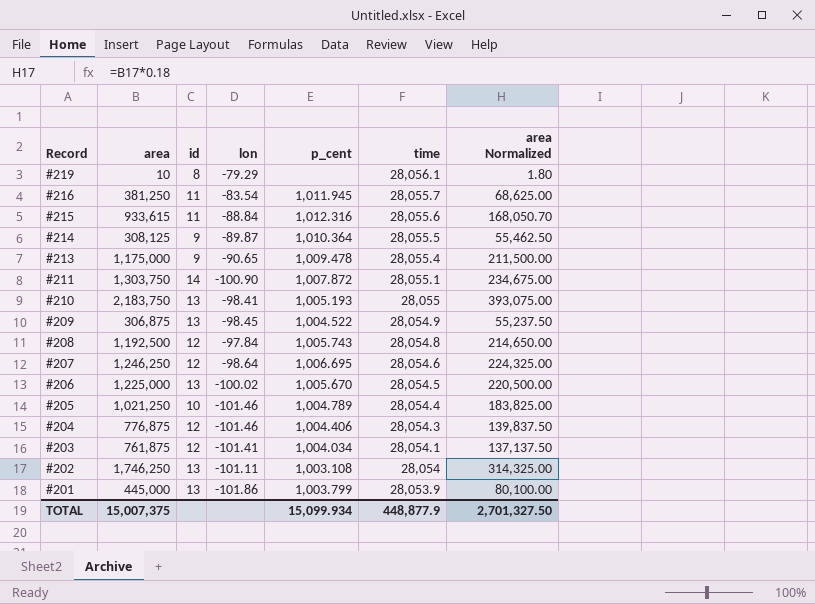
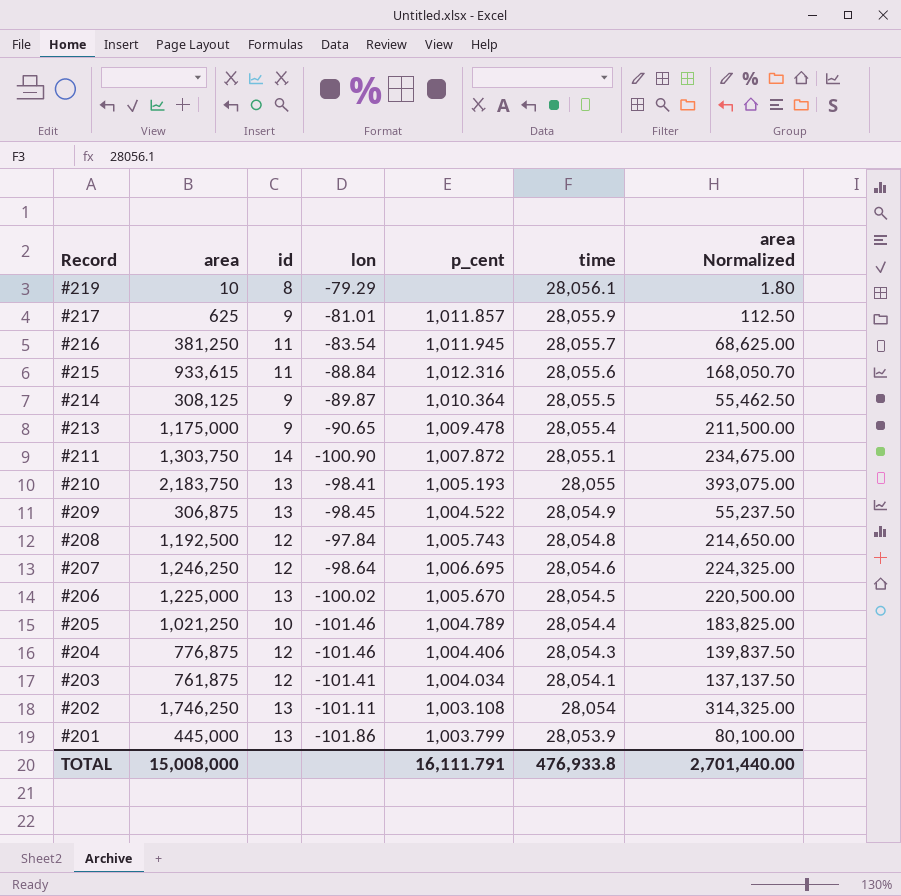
row #217: none -> 625 | 9 | -81.01 | 1,011.857 | 28,055.9 | 112.50
TOTAL | area: 15,007,375 -> 15,008,000
TOTAL | p_cent: 15,099.934 -> 16,111.791
TOTAL | time: 448,877.9 -> 476,933.8
TOTAL | area Normalized: 2,701,327.50 -> 2,701,440.00

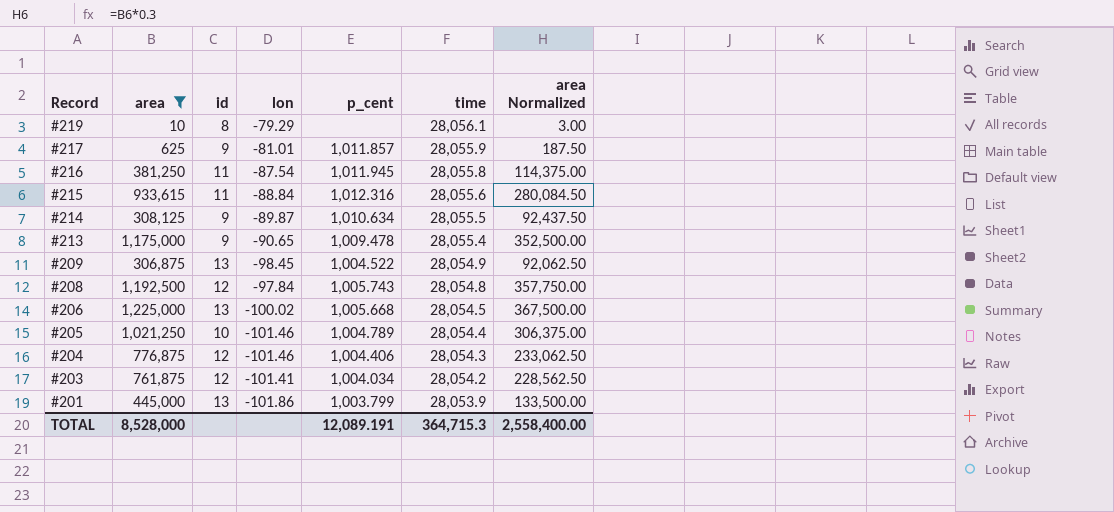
filter: none -> area <= 1,225,000
column area Normalized | formula: [area] * 0.18 -> [area] * 0.3
#216 | lon: -83.54 -> -87.54
#216 | time: 28,055.7 -> 28,055.8
#214 | p_cent: 1,010.364 -> 1,010.634
#206 | p_cent: 1,005.670 -> 1,005.668
#203 | time: 28,054.1 -> 28,054.2
TOTAL | area: 15,008,000 -> 8,528,000
TOTAL | p_cent: 16,111.791 -> 12,089.191
TOTAL | time: 476,933.8 -> 364,715.3
TOTAL | area Normalized: 2,701,440.00 -> 2,558,400.00

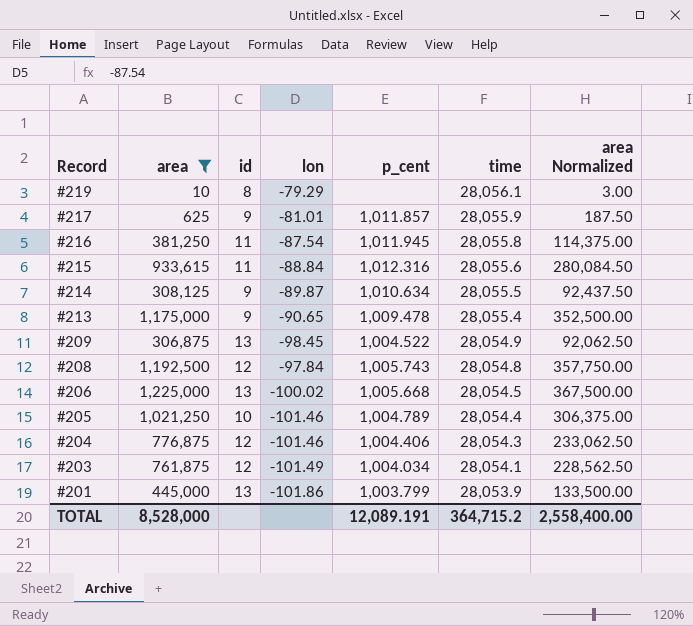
#203 | lon: -101.41 -> -101.49
#203 | time: 28,054.2 -> 28,054.1
TOTAL | time: 364,715.3 -> 364,715.2

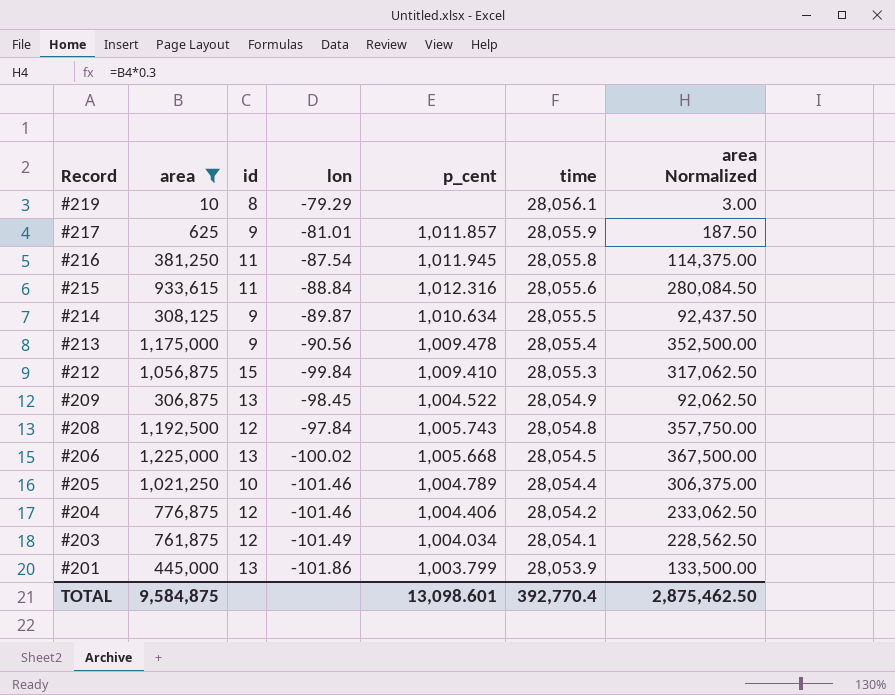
#213 | lon: -90.65 -> -90.56
row #212: none -> 1,056,875 | 15 | -99.84 | 1,009.410 | 28,055.3 | 317,062.50
#204 | time: 28,054.3 -> 28,054.2
TOTAL | area: 8,528,000 -> 9,584,875
TOTAL | p_cent: 12,089.191 -> 13,098.601
TOTAL | time: 364,715.2 -> 392,770.4
TOTAL | area Normalized: 2,558,400.00 -> 2,875,462.50

